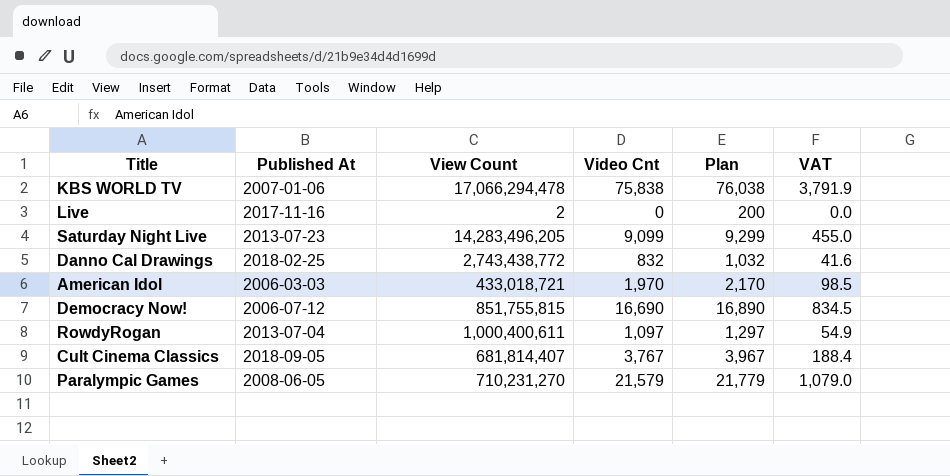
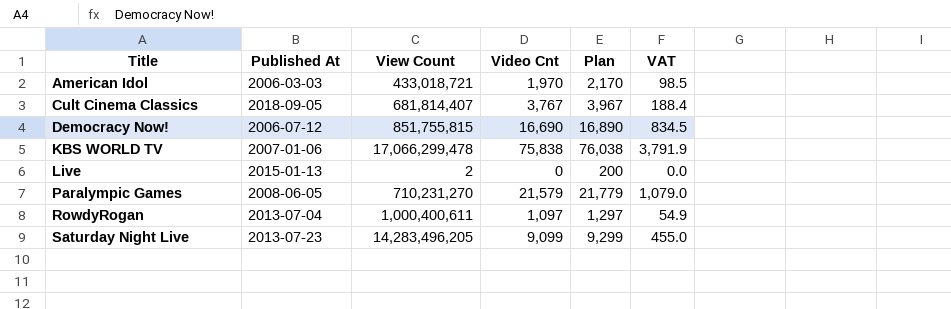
row order: none -> Title ascending
row Danno Cal Drawings: 2018-02-25 | 2,743,438,772 | 832 | 1,032 | 41.6 -> none
KBS WORLD TV | View Count: 17,066,294,478 -> 17,066,299,478
Live | Published At: 2017-11-16 -> 2015-01-13

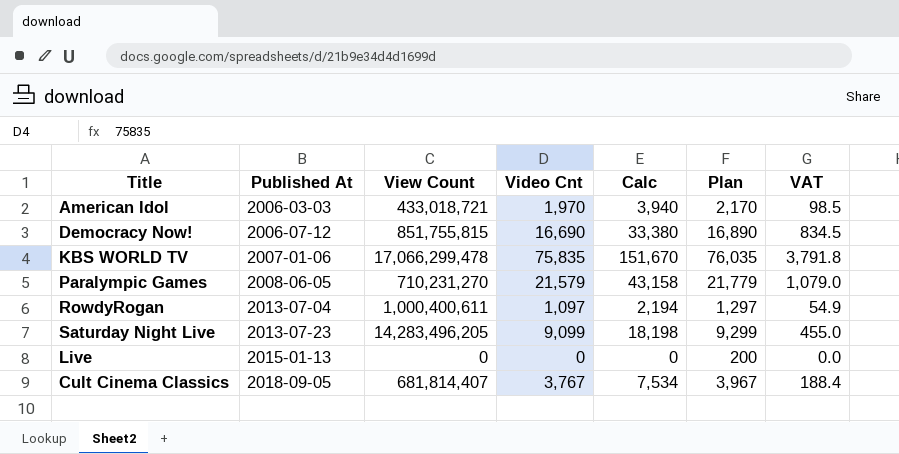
row order: Title ascending -> Published At ascending
column Calc | formula: none -> [Video Cnt] * 2
KBS WORLD TV | Video Cnt: 75,838 -> 75,835
KBS WORLD TV | Plan: 76,038 -> 76,035
KBS WORLD TV | VAT: 3,791.9 -> 3,791.8
Live | View Count: 2 -> 0

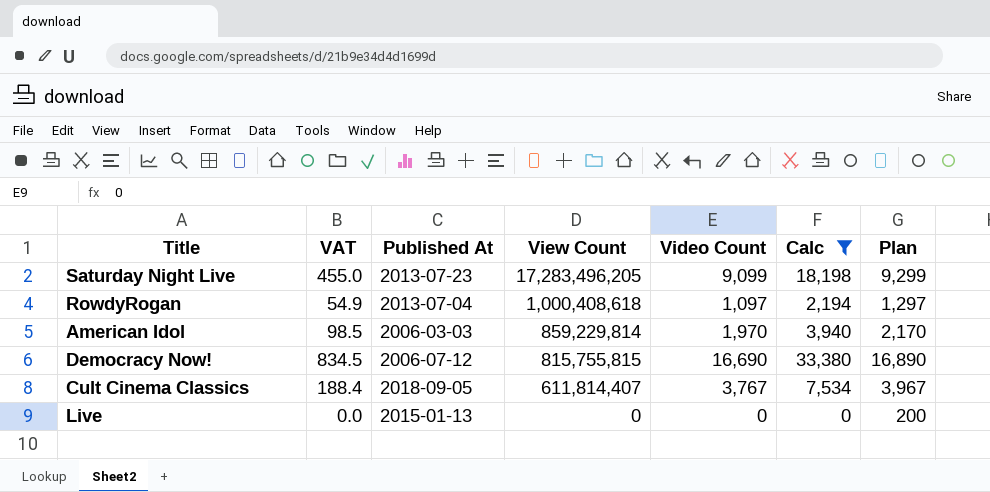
filter: none -> Calc <= 33,380
row order: Published At ascending -> View Count descending
column VAT | position: 7 -> 2
column name: Video Cnt -> Video Count
Saturday Night Live | View Count: 14,283,496,205 -> 17,283,496,205
RowdyRogan | View Count: 1,000,400,611 -> 1,000,408,618
American Idol | View Count: 433,018,721 -> 859,229,814
Democracy Now! | View Count: 851,755,815 -> 815,755,815
Cult Cinema Classics | View Count: 681,814,407 -> 611,814,407

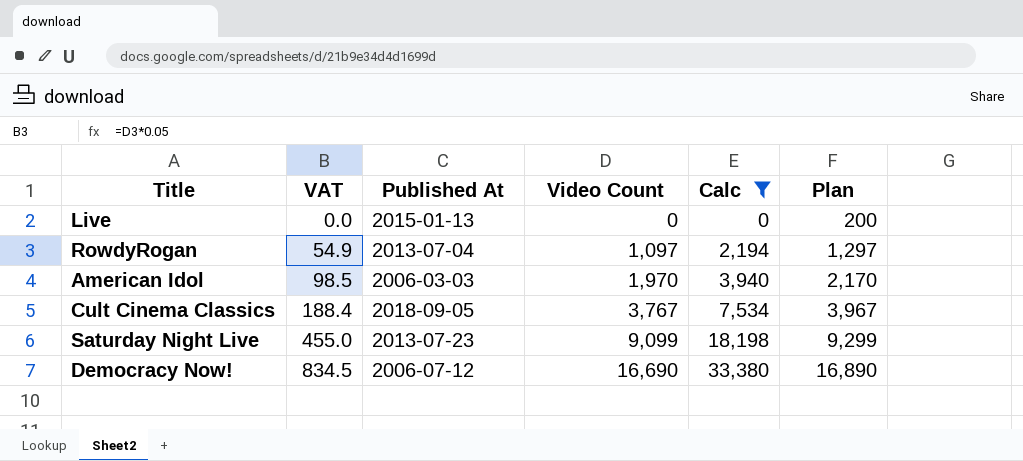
row order: View Count descending -> VAT ascending
column View Count | position: 4 -> none

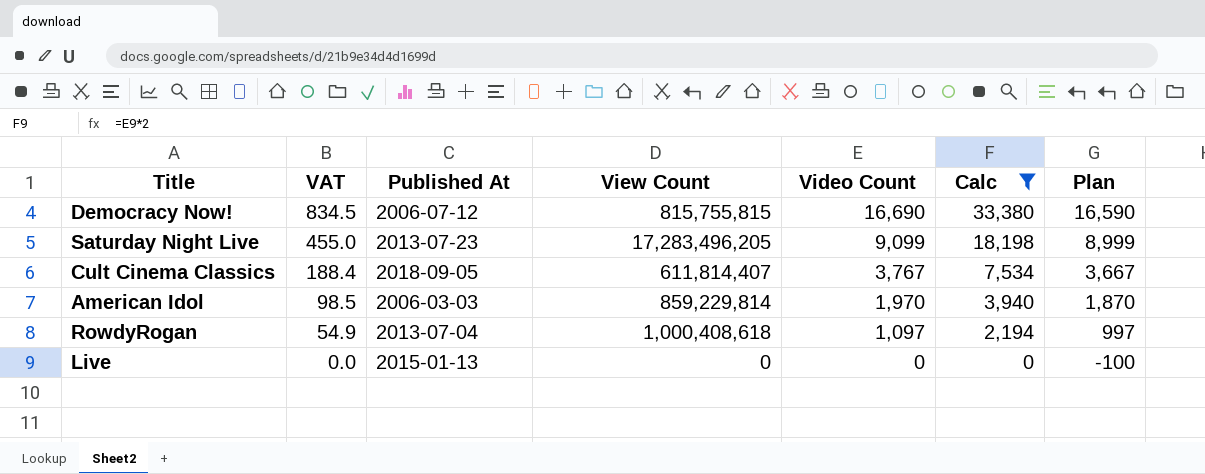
row order: VAT ascending -> VAT descending
column View Count | position: none -> 4
column Plan | formula: [Video Count] + 200 -> [Video Count] - 100

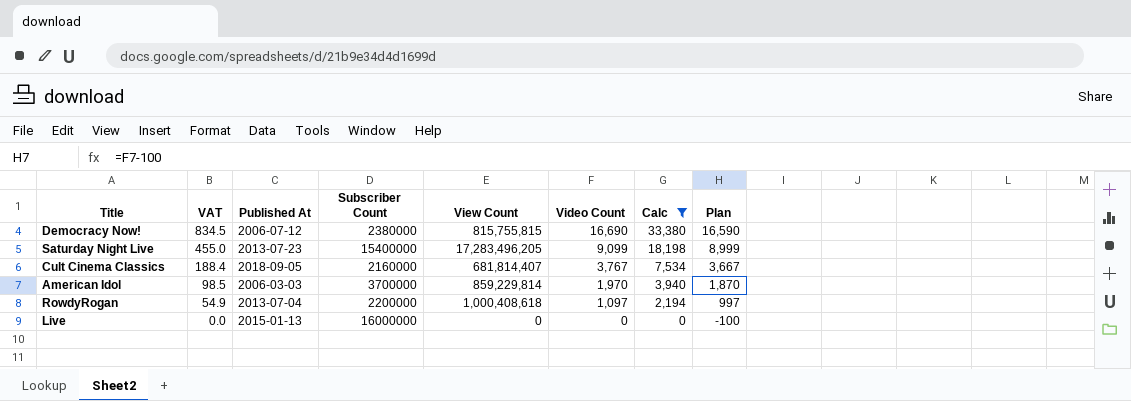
column Subscriber Count | position: none -> 4
Cult Cinema Classics | View Count: 611,814,407 -> 681,814,407

